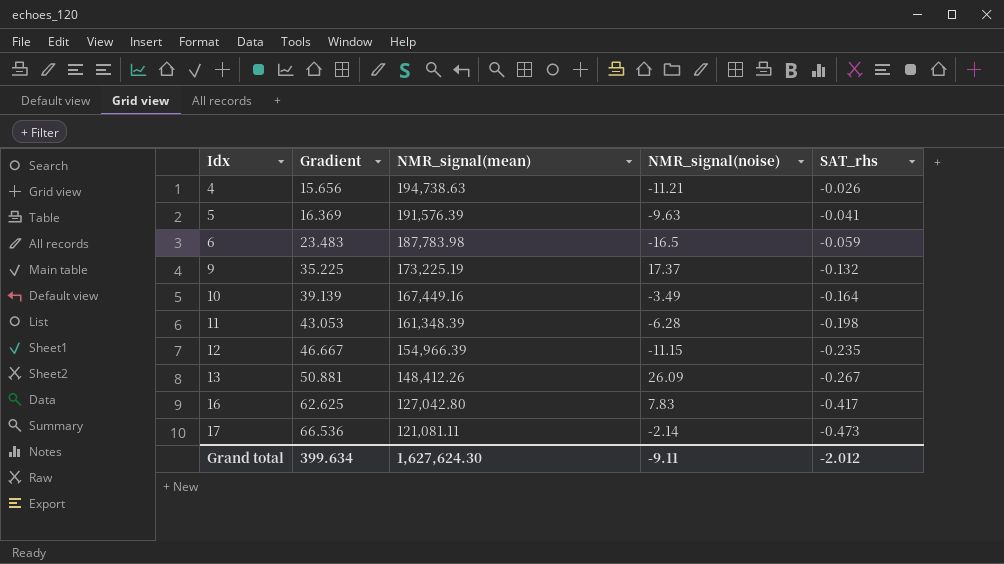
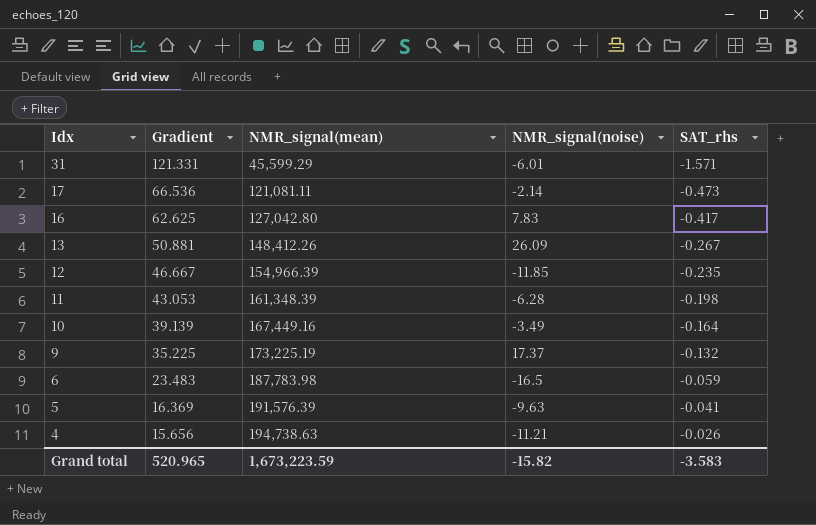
row order: Idx ascending -> Idx descending
row 31: none -> 121.331 | 45,599.29 | -6.01 | -1.571
12 | NMR_signal(noise): -11.15 -> -11.85
Grand total | Gradient: 399.634 -> 520.965
Grand total | NMR_signal(mean): 1,627,624.30 -> 1,673,223.59
Grand total | NMR_signal(noise): -9.11 -> -15.82
Grand total | SAT_rhs: -2.012 -> -3.583

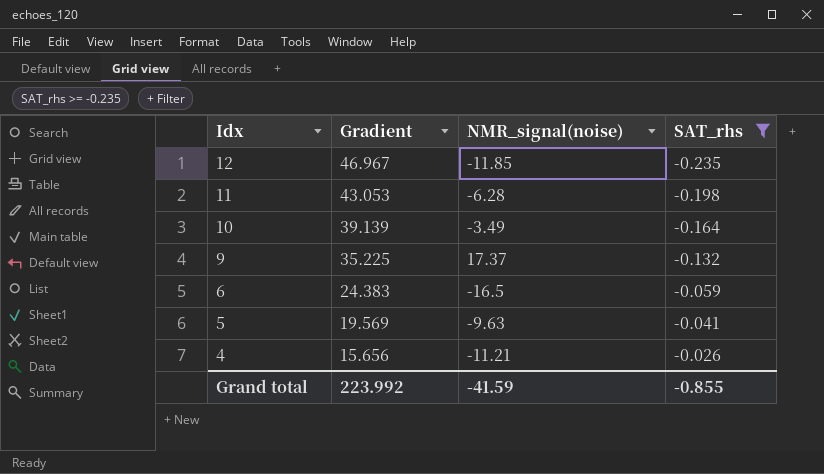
filter: none -> SAT_rhs >= -0.235
column NMR_signal(mean) | position: 3 -> none
12 | Gradient: 46.667 -> 46.967
6 | Gradient: 23.483 -> 24.383
5 | Gradient: 16.369 -> 19.569
Grand total | Gradient: 520.965 -> 223.992
Grand total | NMR_signal(noise): -15.82 -> -41.59
Grand total | SAT_rhs: -3.583 -> -0.855

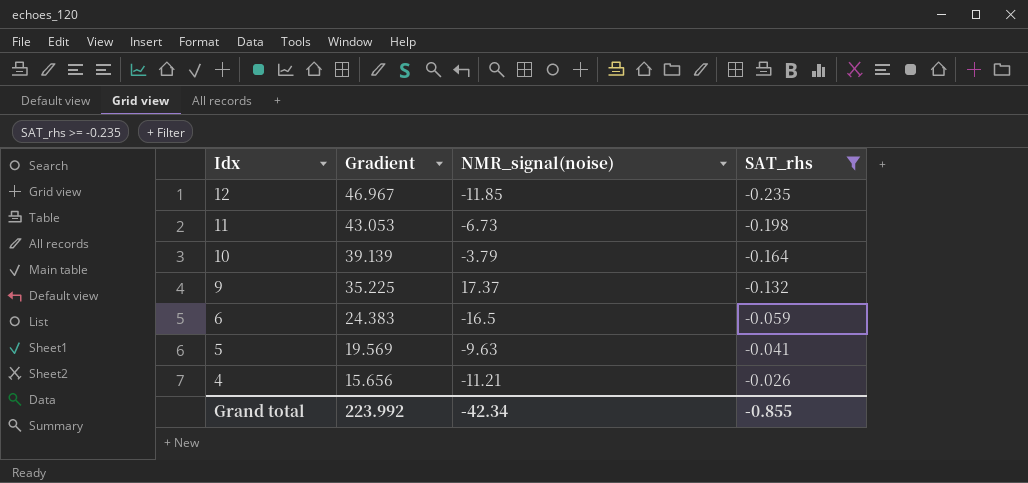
11 | NMR_signal(noise): -6.28 -> -6.73
10 | NMR_signal(noise): -3.49 -> -3.79
Grand total | NMR_signal(noise): -41.59 -> -42.34

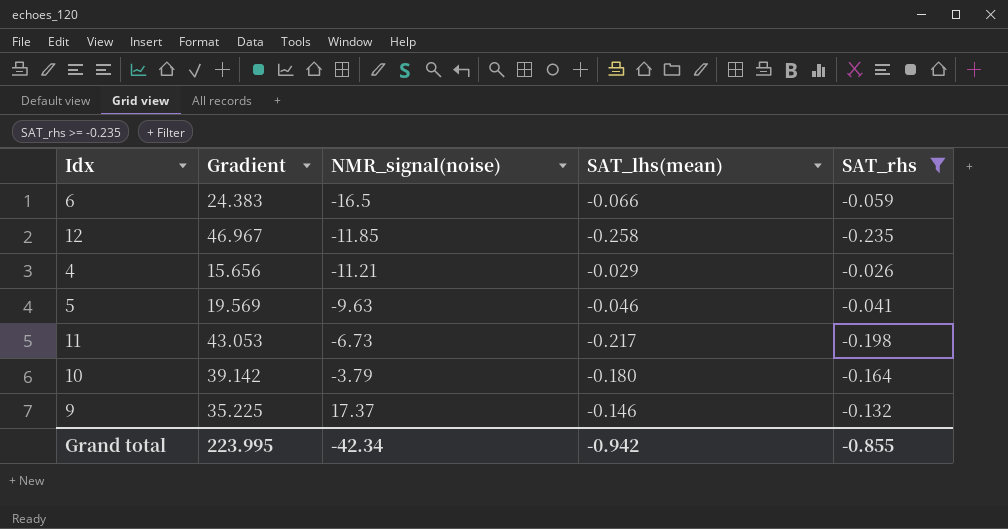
row order: Idx descending -> NMR_signal(noise) ascending
column SAT_lhs(mean) | position: none -> 4
10 | Gradient: 39.139 -> 39.142
Grand total | Gradient: 223.992 -> 223.995

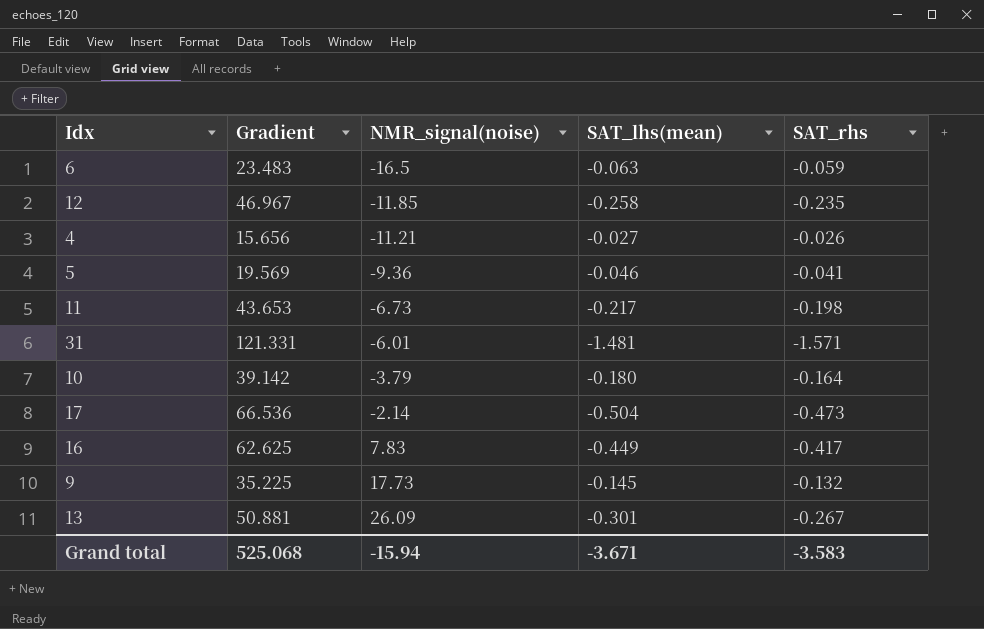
filter: SAT_rhs >= -0.235 -> none
6 | Gradient: 24.383 -> 23.483
6 | SAT_lhs(mean): -0.066 -> -0.063
4 | SAT_lhs(mean): -0.029 -> -0.027
5 | NMR_signal(noise): -9.63 -> -9.36
11 | Gradient: 43.053 -> 43.653
9 | NMR_signal(noise): 17.37 -> 17.73
9 | SAT_lhs(mean): -0.146 -> -0.145
Grand total | Gradient: 223.995 -> 525.068
Grand total | NMR_signal(noise): -42.34 -> -15.94
Grand total | SAT_lhs(mean): -0.942 -> -3.671
Grand total | SAT_rhs: -0.855 -> -3.583

